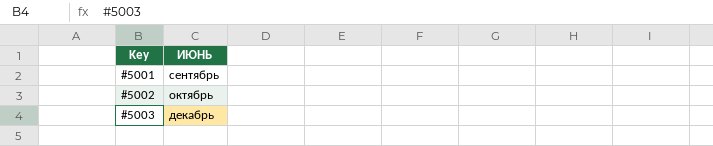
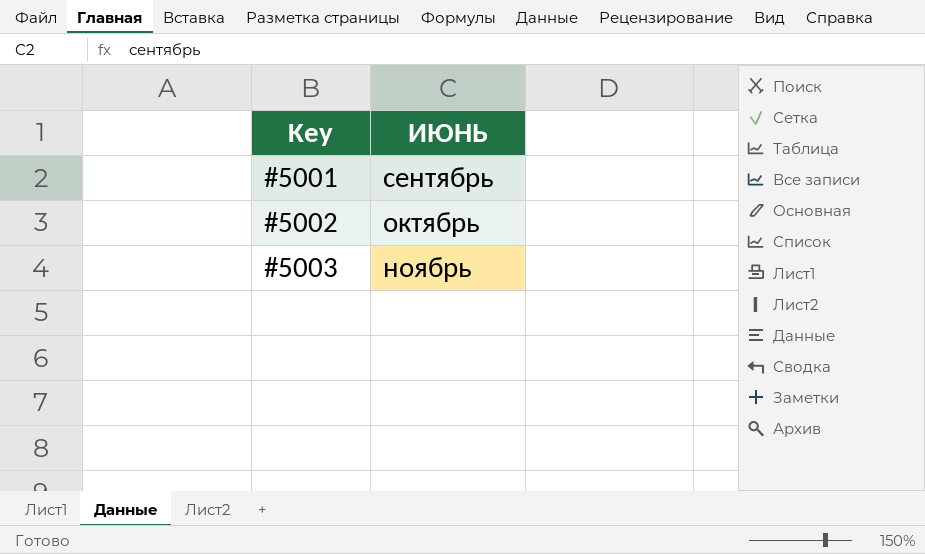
#5003 | ИЮНЬ: декабрь -> ноябрь

